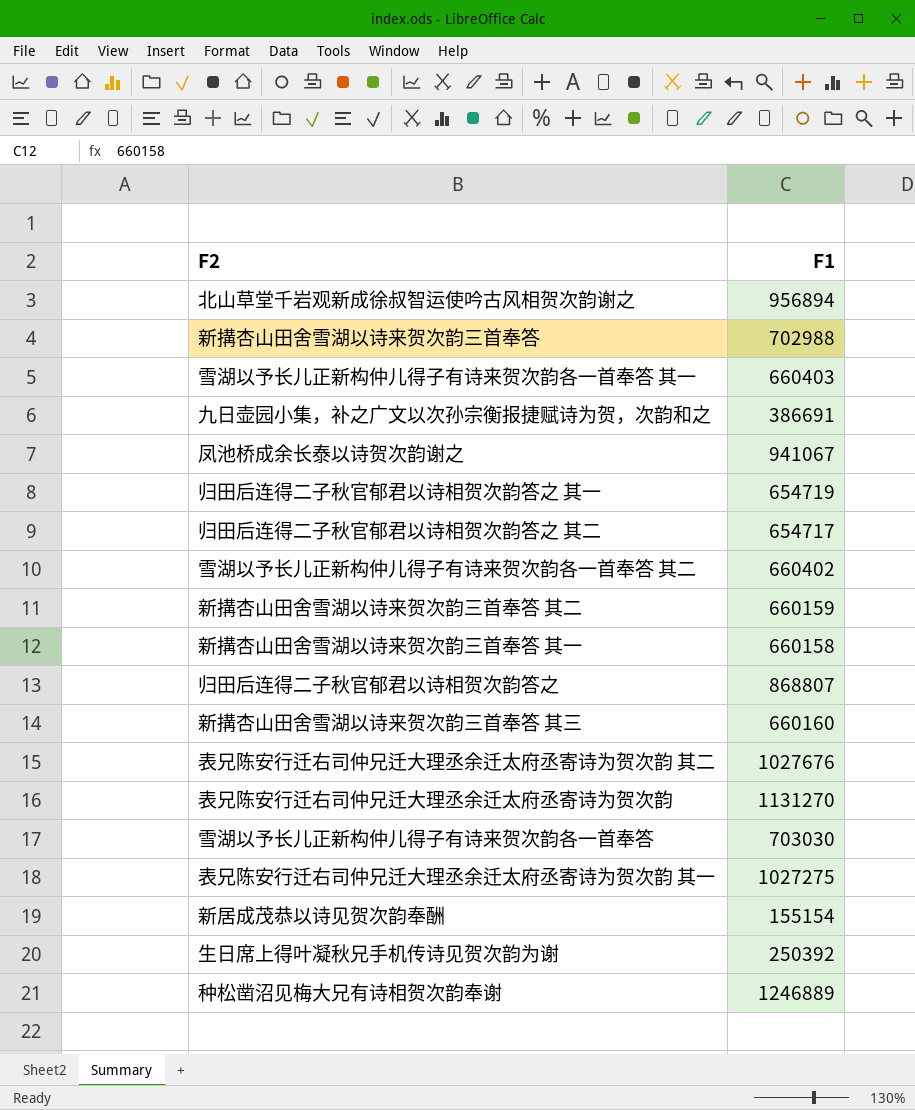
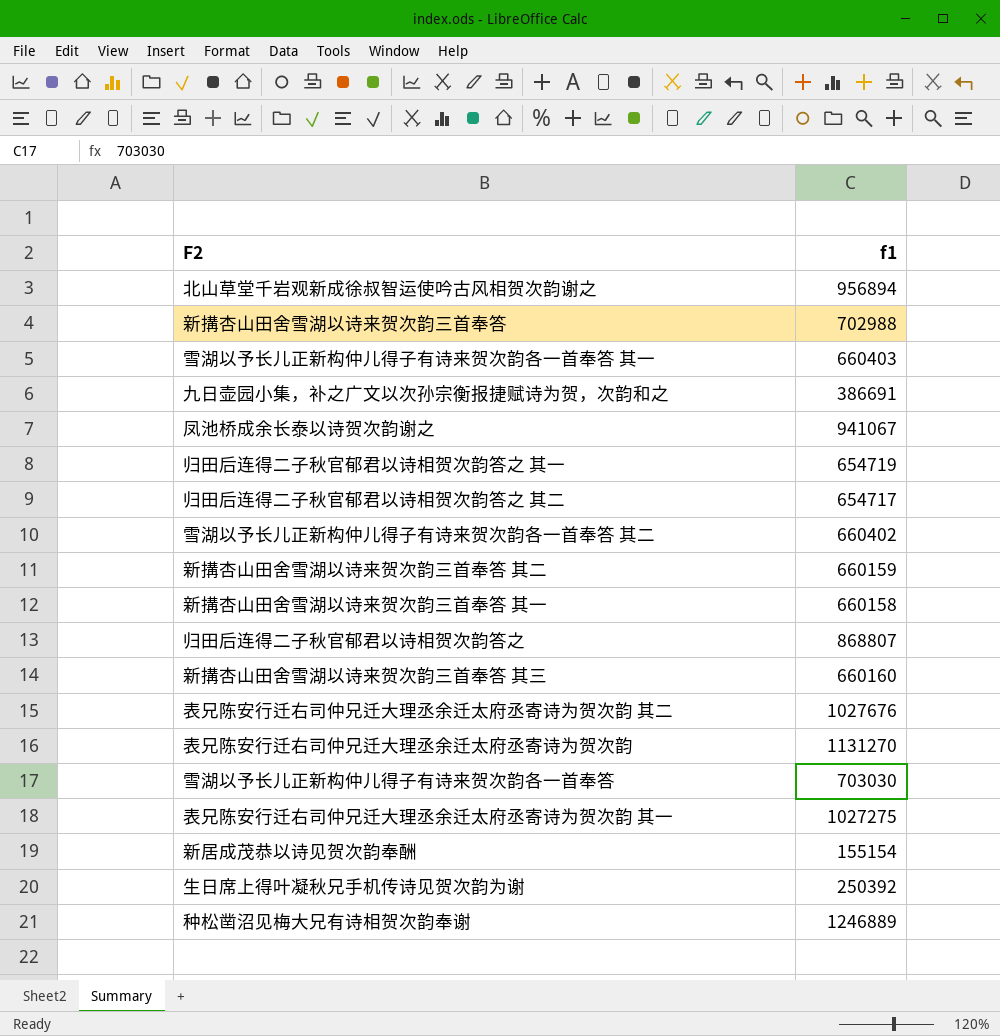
column name: F1 -> f1

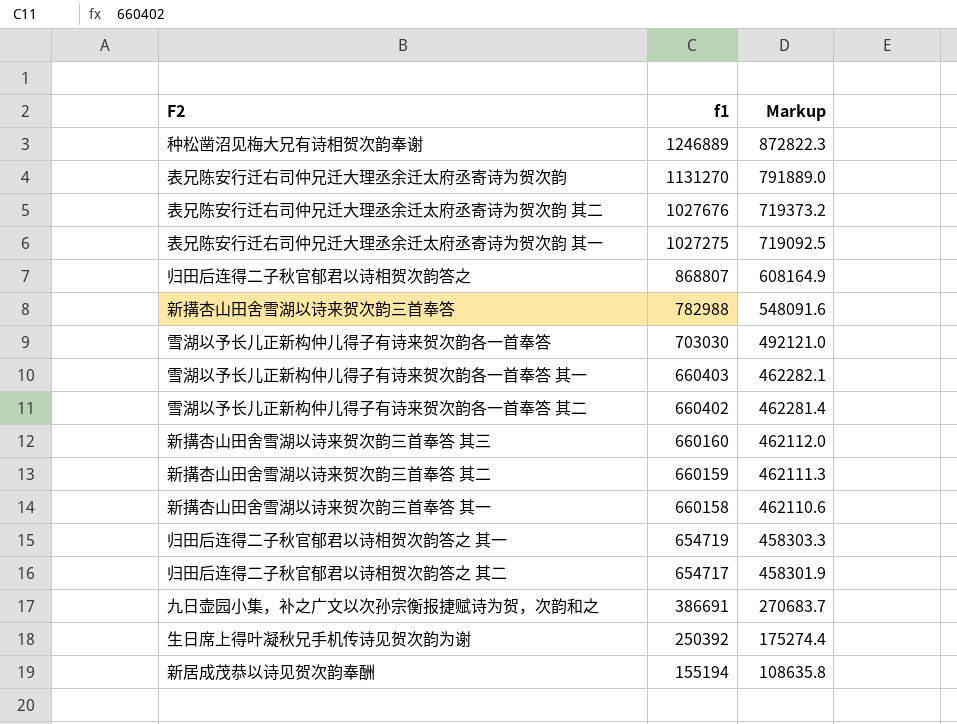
row order: none -> f1 descending
column Markup | formula: none -> [f1] * 0.7
row 北山草堂千岩观新成徐叔智运使吟古风相贺次韵谢之: 956894 -> none
row 凤池桥成余长泰以诗贺次韵谢之: 941067 -> none
新搆杏山田舍雪湖以诗来贺次韵三首奉答 | f1: 702988 -> 782988
新居成茂恭以诗见贺次韵奉酬 | f1: 155154 -> 155194

